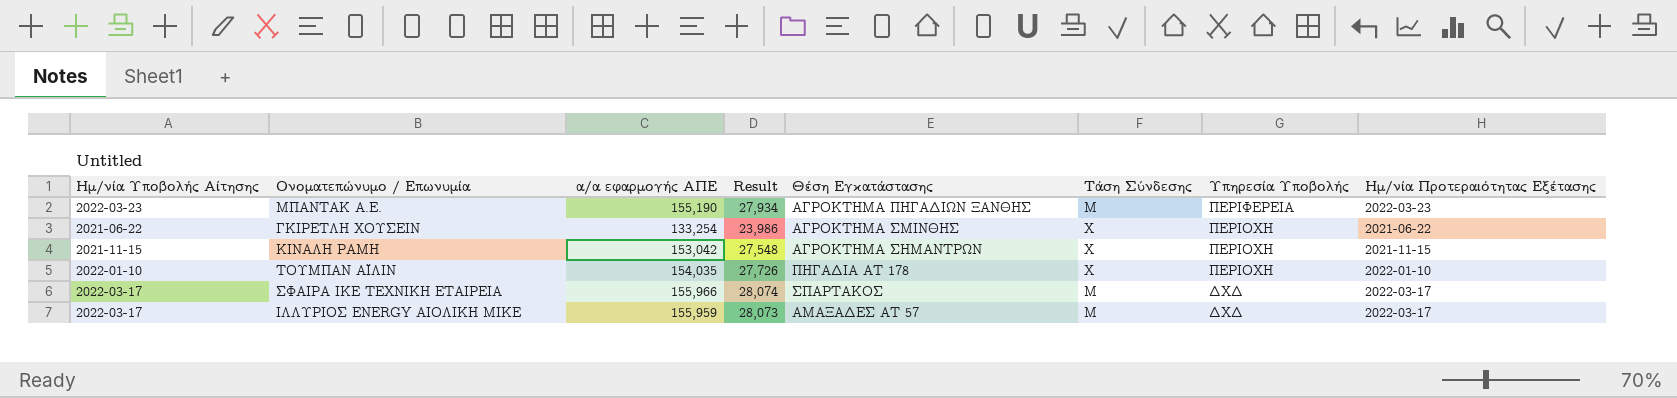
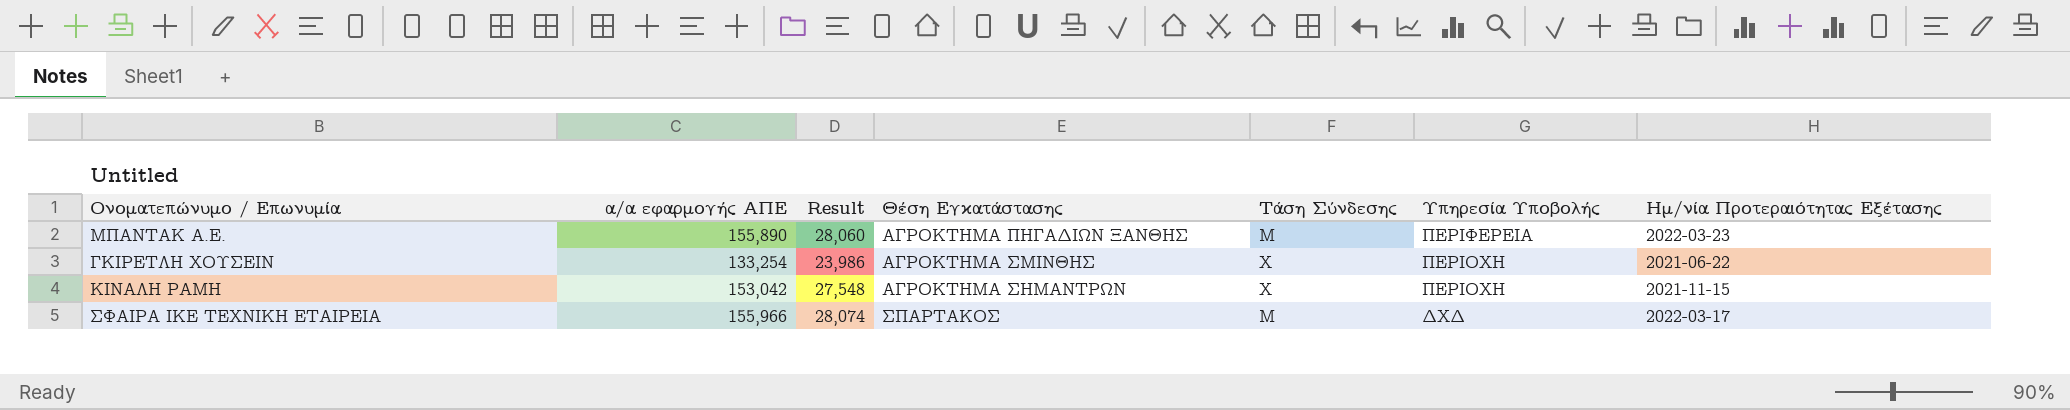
column Ημ/νία Υποβολής Αίτησης | position: 1 -> none
row ΤΟΥΜΠΑΝ ΑΪΛΙΝ: 2022-01-10 | 154,035 | 27,726 | ΠΗΓΑΔΙΑ ΑΤ 178 | Χ | ΠΕΡΙΟΧΗ | 2022-01-10 -> none
row ΙΛΛΥΡΙΟΣ ENERGY ΑΙΟΛΙΚΗ ΜΙΚΕ: 2022-03-17 | 155,959 | 28,073 | ΑΜΑΞΑΔΕΣ ΑΤ 57 | Μ | ΔΧΔ | 2022-03-17 -> none
ΜΠΑΝΤΑΚ Α.Ε. | α/α εφαρμογής ΑΠΕ: 155,190 -> 155,890
ΜΠΑΝΤΑΚ Α.Ε. | Result: 27,934 -> 28,060

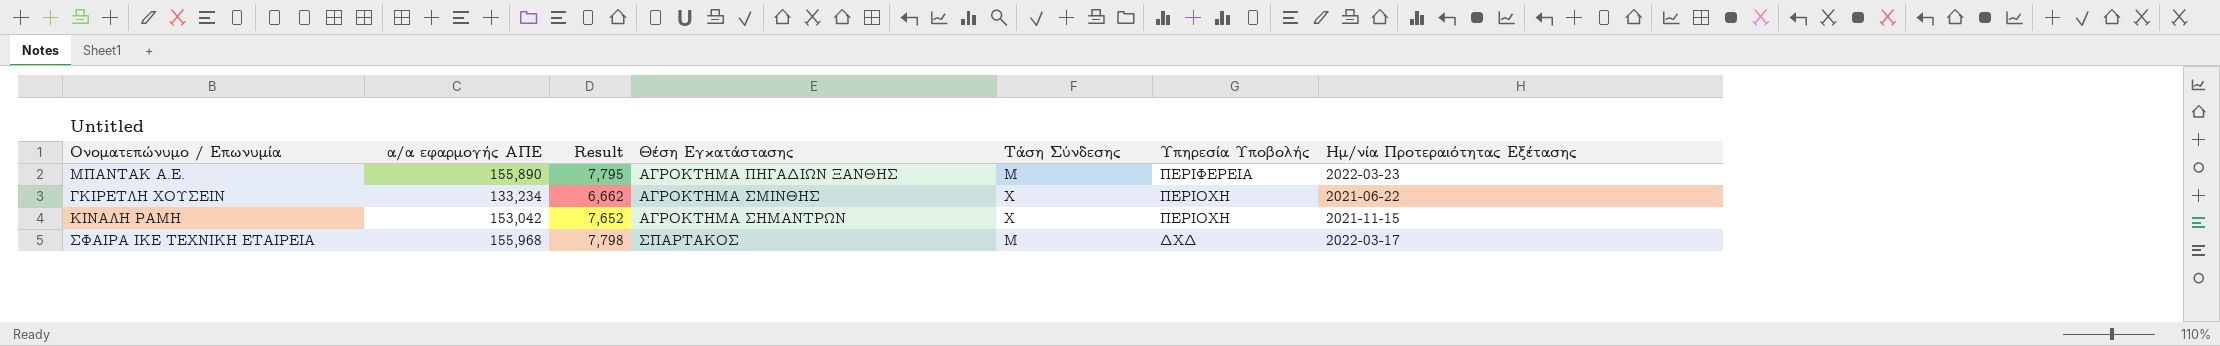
column Result | formula: [α/α εφαρμογής ΑΠΕ] * 0.18 -> [α/α εφαρμογής ΑΠΕ] * 0.05
ΓΚΙΡΕΤΛΗ ΧΟΥΣΕΙΝ | α/α εφαρμογής ΑΠΕ: 133,254 -> 133,234
ΣΦΑΙΡΑ ΙΚΕ ΤΕΧΝΙΚΗ ΕΤΑΙΡΕΙΑ | α/α εφαρμογής ΑΠΕ: 155,966 -> 155,968

